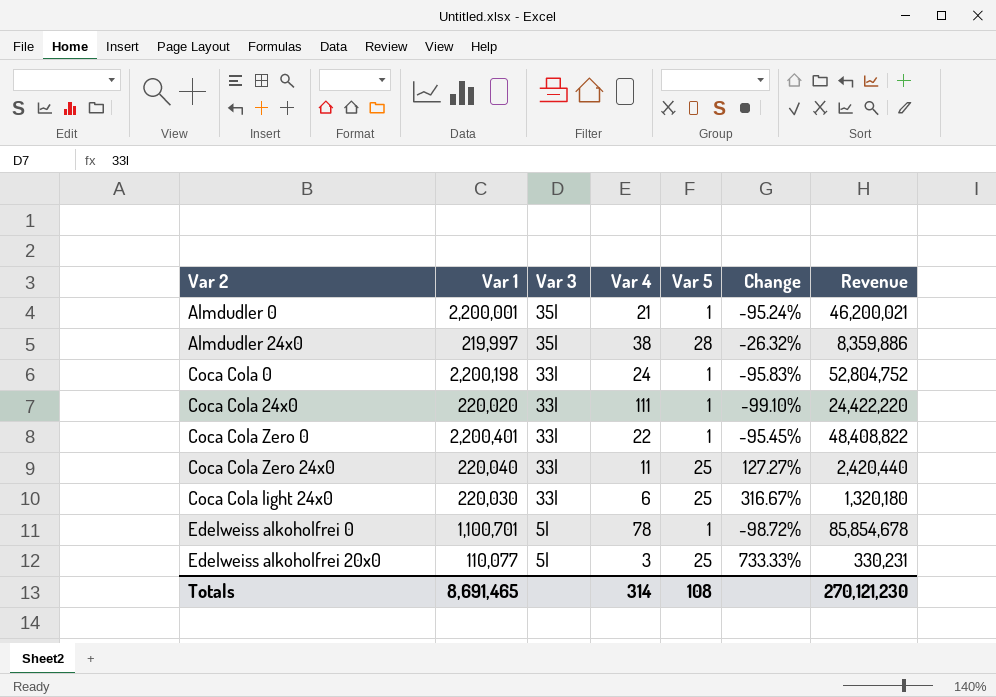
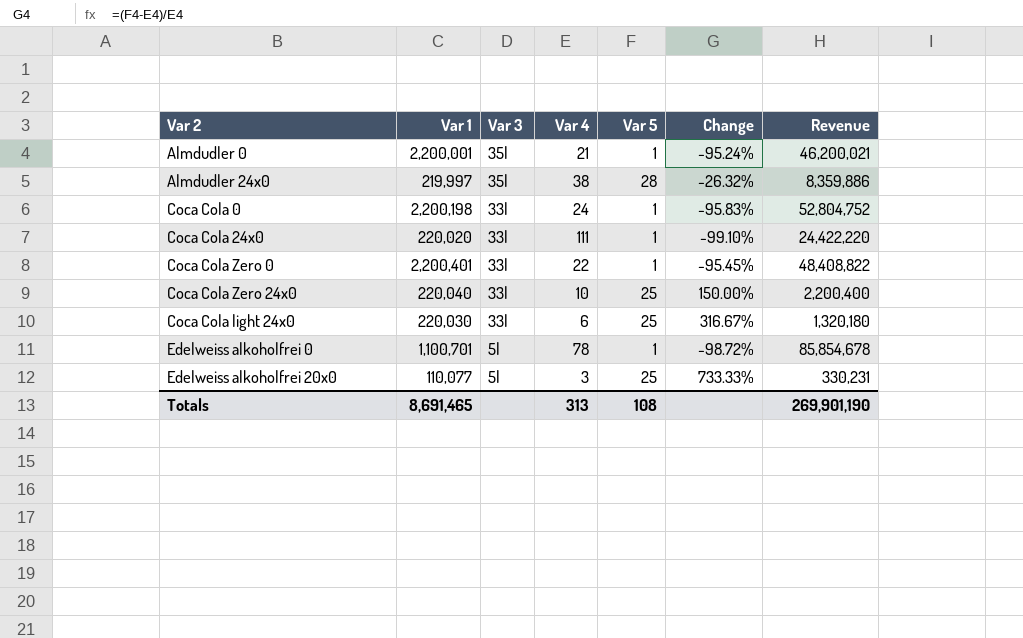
Coca Cola Zero 24x0 | Var 4: 11 -> 10
Coca Cola Zero 24x0 | Change: 127.27% -> 150.00%
Coca Cola Zero 24x0 | Revenue: 2,420,440 -> 2,200,400
Totals | Var 4: 314 -> 313
Totals | Revenue: 270,121,230 -> 269,901,190

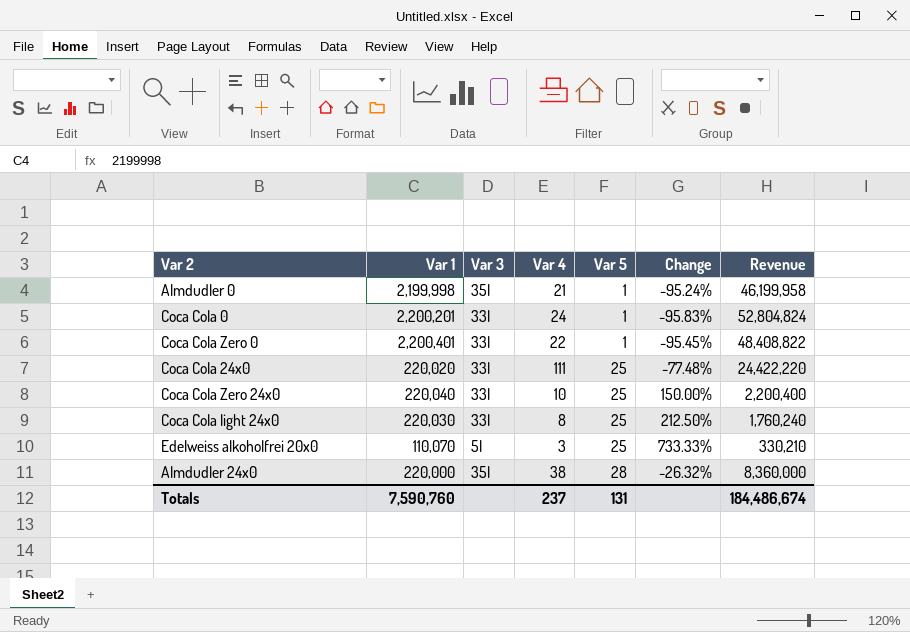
row order: Var 3 descending -> Var 5 ascending
row Edelweiss alkoholfrei 0: 1,100,701 | 5l | 78 | 1 | -98.72% | 85,854,678 -> none
Almdudler 0 | Var 1: 2,200,001 -> 2,199,998
Almdudler 0 | Revenue: 46,200,021 -> 46,199,958
Coca Cola 0 | Var 1: 2,200,198 -> 2,200,201
Coca Cola 0 | Revenue: 52,804,752 -> 52,804,824
Coca Cola 24x0 | Var 5: 1 -> 25
Coca Cola 24x0 | Change: -99.10% -> -77.48%
Coca Cola light 24x0 | Var 4: 6 -> 8
Coca Cola light 24x0 | Change: 316.67% -> 212.50%
Coca Cola light 24x0 | Revenue: 1,320,180 -> 1,760,240
Edelweiss alkoholfrei 20x0 | Var 1: 110,077 -> 110,070
Edelweiss alkoholfrei 20x0 | Revenue: 330,231 -> 330,210
Almdudler 24x0 | Var 1: 219,997 -> 220,000
Almdudler 24x0 | Revenue: 8,359,886 -> 8,360,000
Totals | Var 1: 8,691,465 -> 7,590,760
Totals | Var 4: 313 -> 237
Totals | Var 5: 108 -> 131
Totals | Revenue: 269,901,190 -> 184,486,674

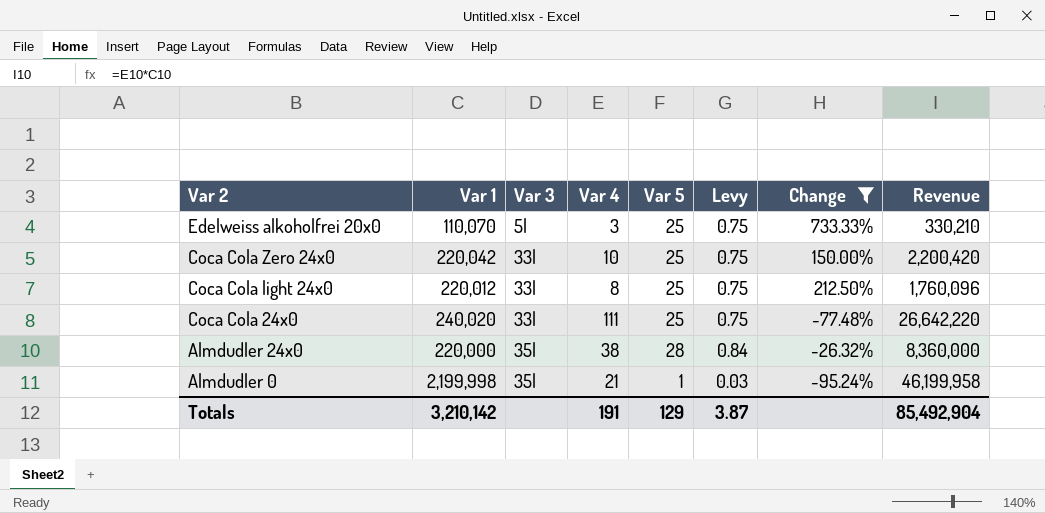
filter: none -> Change >= -95.24%
row order: Var 5 ascending -> Var 2 descending
column Levy | formula: none -> [Var 5] * 0.03
Coca Cola Zero 24x0 | Var 1: 220,040 -> 220,042
Coca Cola Zero 24x0 | Revenue: 2,200,400 -> 2,200,420
Coca Cola light 24x0 | Var 1: 220,030 -> 220,012
Coca Cola light 24x0 | Revenue: 1,760,240 -> 1,760,096
Coca Cola 24x0 | Var 1: 220,020 -> 240,020
Coca Cola 24x0 | Revenue: 24,422,220 -> 26,642,220
Totals | Var 1: 7,590,760 -> 3,210,142
Totals | Var 4: 237 -> 191
Totals | Var 5: 131 -> 129
Totals | Revenue: 184,486,674 -> 85,492,904

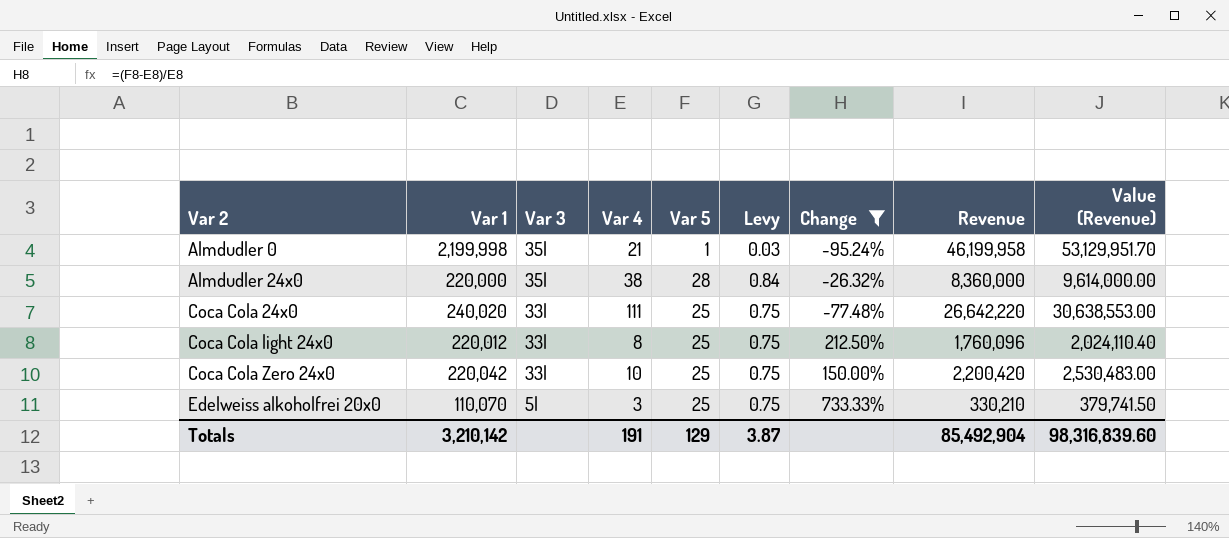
row order: Var 2 descending -> Var 2 ascending
column Value (Revenue) | formula: none -> [Revenue] * 1.15

